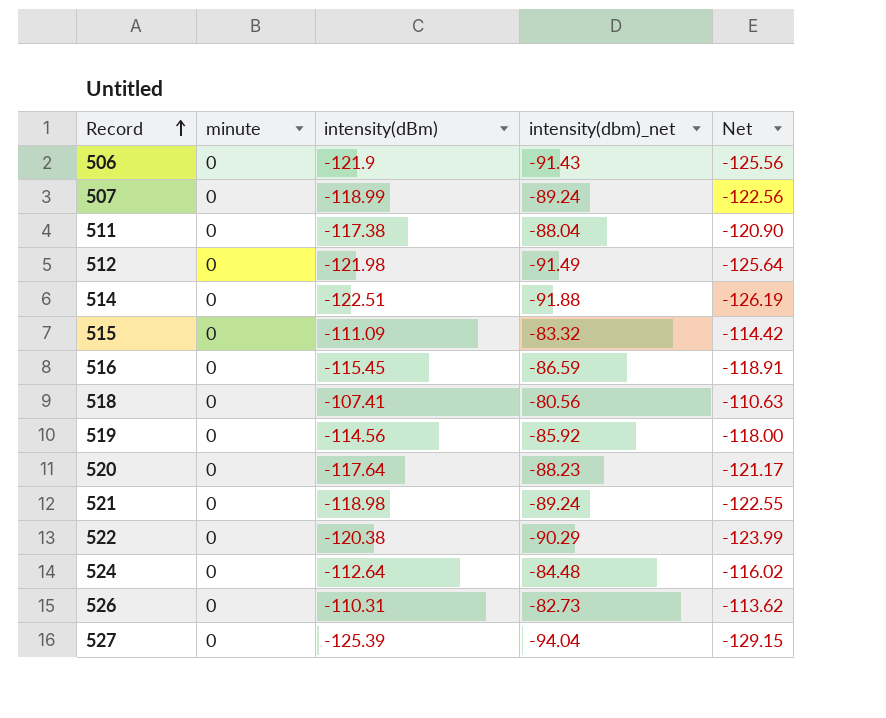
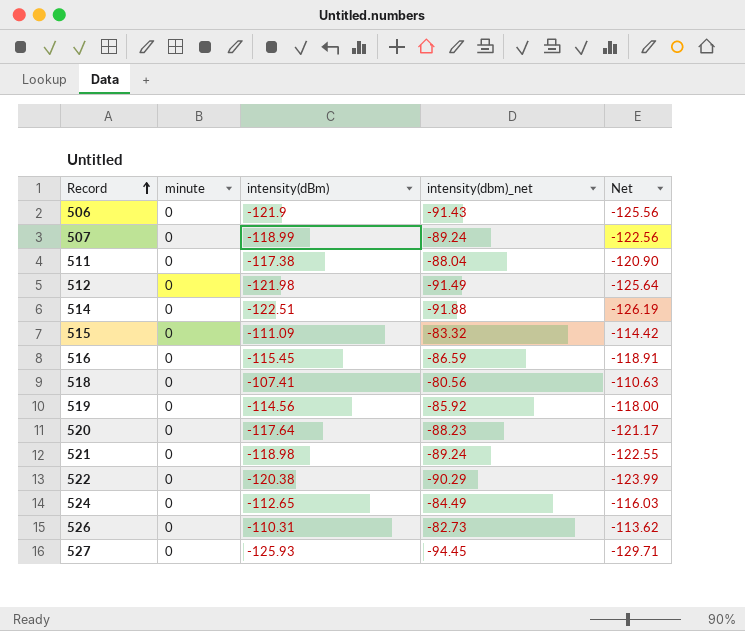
524 | intensity(dBm): -112.64 -> -112.65
524 | intensity(dbm)_net: -84.48 -> -84.49
524 | Net: -116.02 -> -116.03
527 | intensity(dBm): -125.39 -> -125.93
527 | intensity(dbm)_net: -94.04 -> -94.45
527 | Net: -129.15 -> -129.71

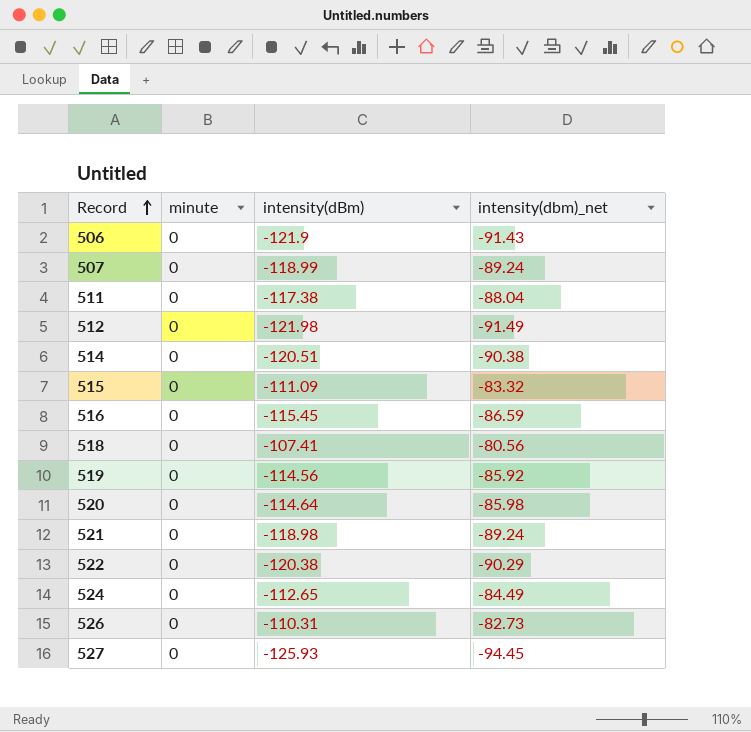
column Net | formula: [intensity(dBm)] * 1.03 -> none
514 | intensity(dBm): -122.51 -> -120.51
514 | intensity(dbm)_net: -91.88 -> -90.38
520 | intensity(dBm): -117.64 -> -114.64
520 | intensity(dbm)_net: -88.23 -> -85.98

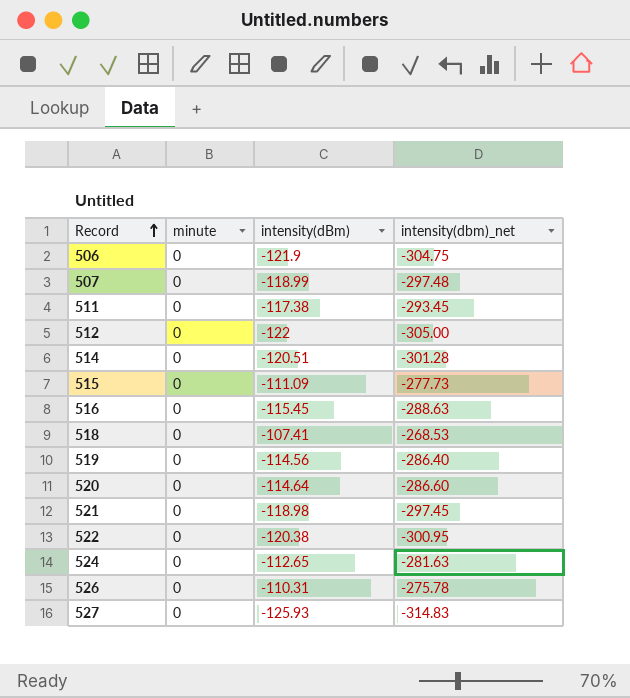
column intensity(dbm)_net | formula: [intensity(dBm)] * 0.75 -> [intensity(dBm)] * 2.5
512 | intensity(dBm): -121.98 -> -122

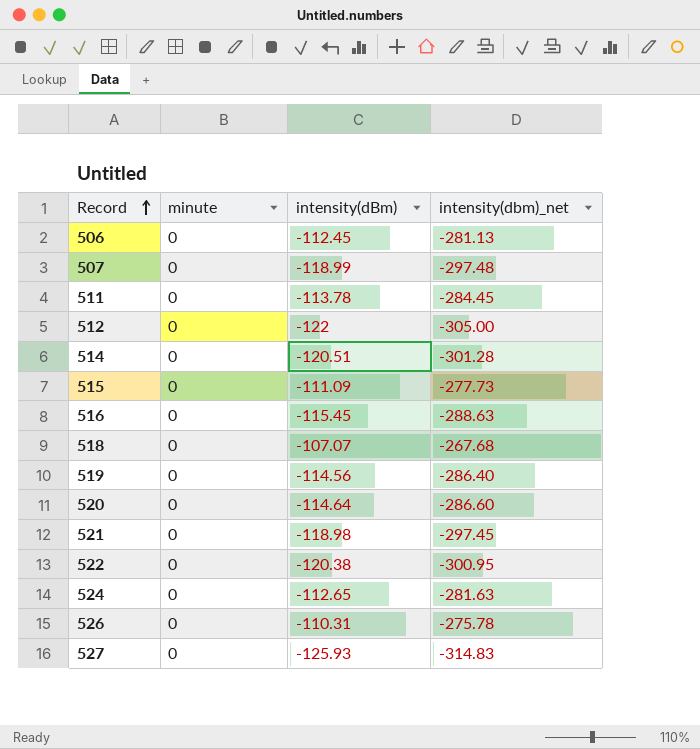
506 | intensity(dBm): -121.9 -> -112.45
506 | intensity(dbm)_net: -304.75 -> -281.13
511 | intensity(dBm): -117.38 -> -113.78
511 | intensity(dbm)_net: -293.45 -> -284.45
518 | intensity(dBm): -107.41 -> -107.07
518 | intensity(dbm)_net: -268.53 -> -267.68

